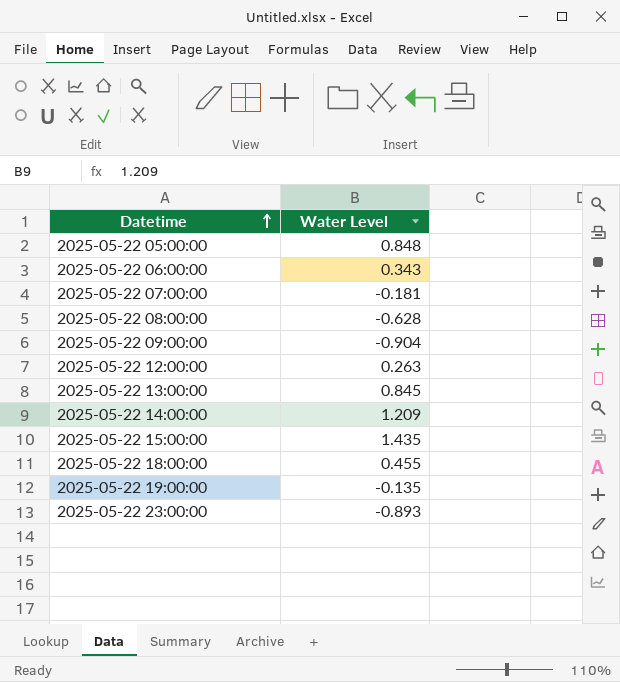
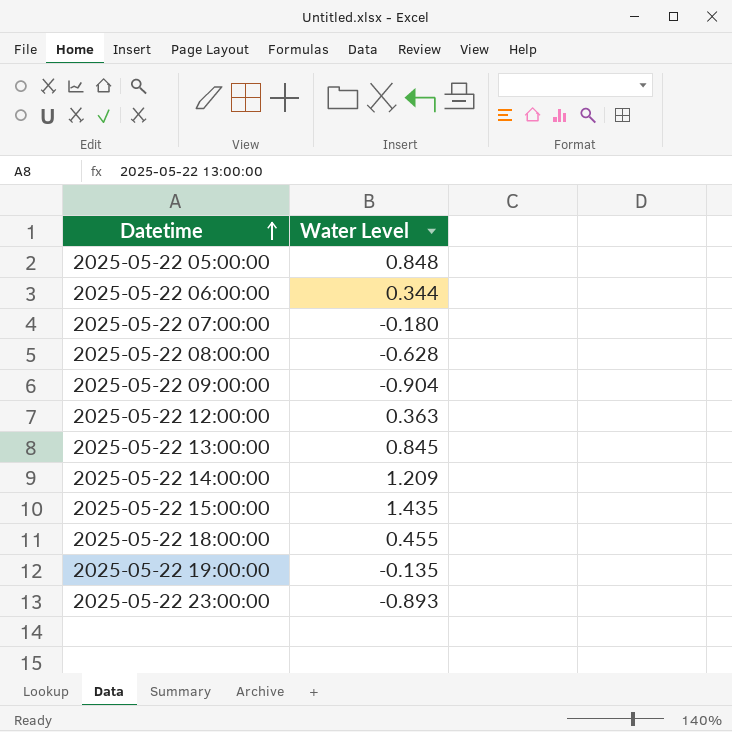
2025-05-22 06:00:00 | Water Level: 0.343 -> 0.344
2025-05-22 07:00:00 | Water Level: -0.181 -> -0.180
2025-05-22 12:00:00 | Water Level: 0.263 -> 0.363

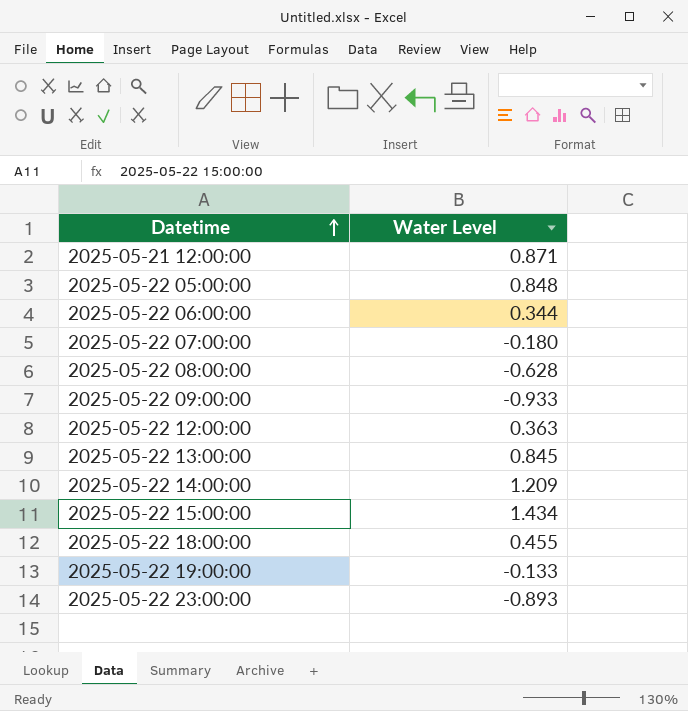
row 2025-05-21 12:00:00: none -> 0.871
2025-05-22 09:00:00 | Water Level: -0.904 -> -0.933
2025-05-22 15:00:00 | Water Level: 1.435 -> 1.434
2025-05-22 19:00:00 | Water Level: -0.135 -> -0.133

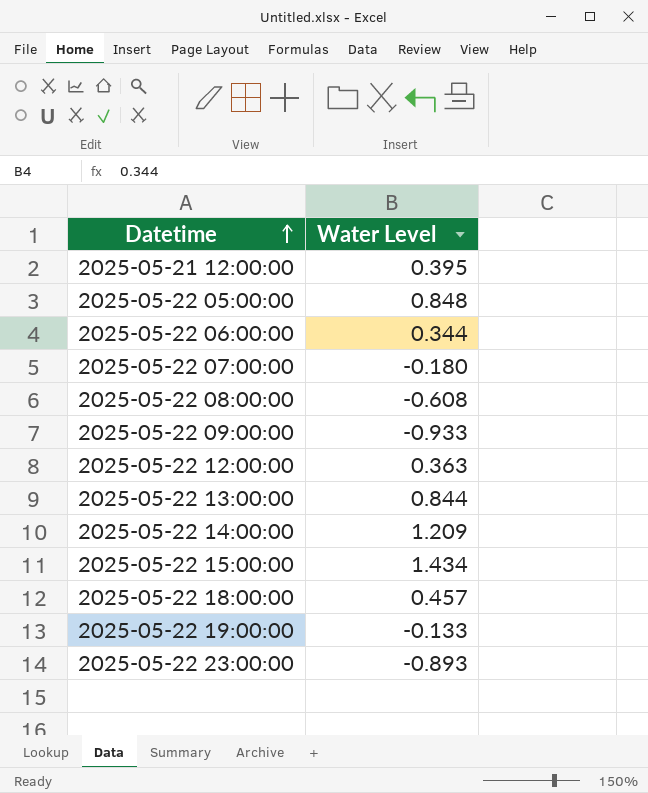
2025-05-21 12:00:00 | Water Level: 0.871 -> 0.395
2025-05-22 08:00:00 | Water Level: -0.628 -> -0.608
2025-05-22 13:00:00 | Water Level: 0.845 -> 0.844
2025-05-22 18:00:00 | Water Level: 0.455 -> 0.457

